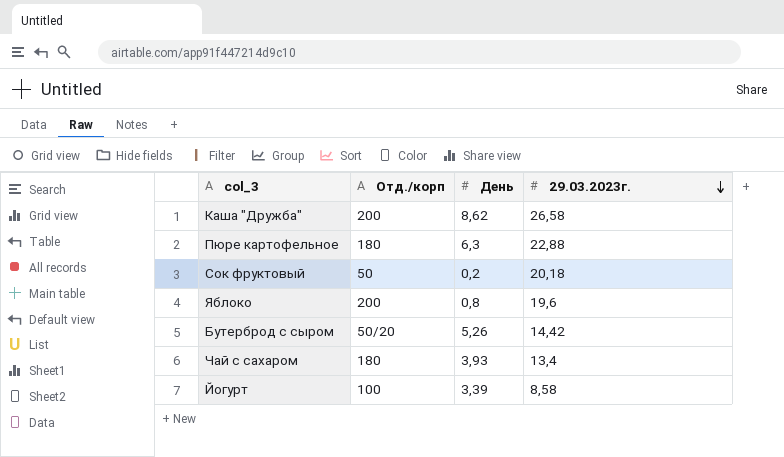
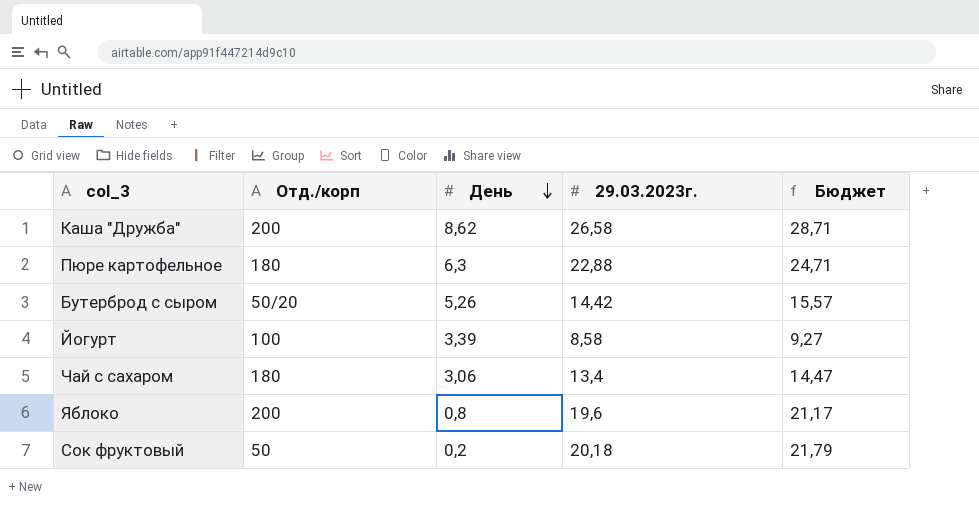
row order: 29.03.2023г. descending -> День descending
column Бюджет | formula: none -> [29.03.2023г.] * 1,08
Чай с сахаром | День: 3,93 -> 3,06

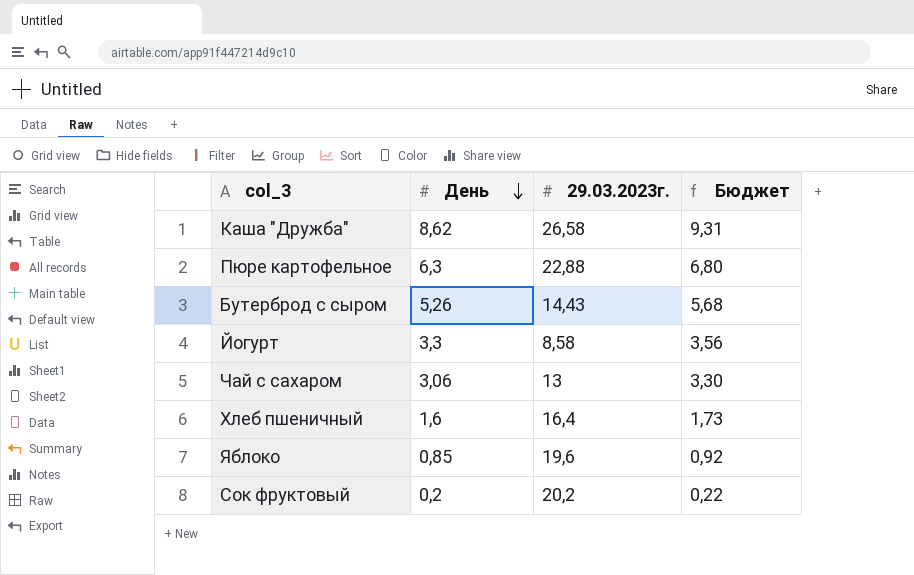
column Отд./корп | position: 2 -> none
column Бюджет | formula: [29.03.2023г.] * 1,08 -> [День] * 1,08
Бутерброд с сыром | 29.03.2023г.: 14,42 -> 14,43
Йогурт | День: 3,39 -> 3,3
Чай с сахаром | 29.03.2023г.: 13,4 -> 13
row Хлеб пшеничный: none -> 1,6 | 16,4 | 1,73
Яблоко | День: 0,8 -> 0,85
Сок фруктовый | 29.03.2023г.: 20,18 -> 20,2

